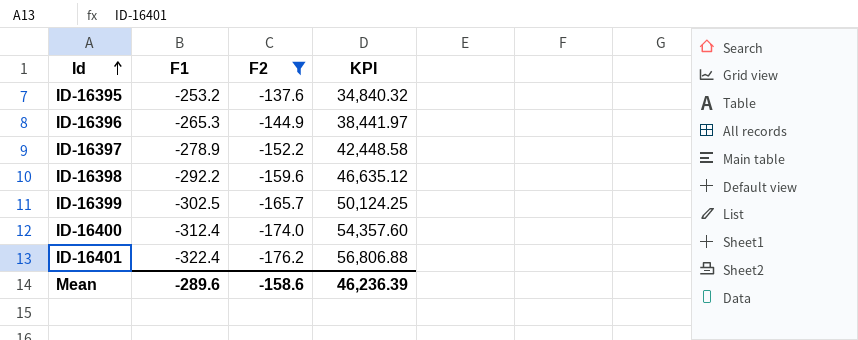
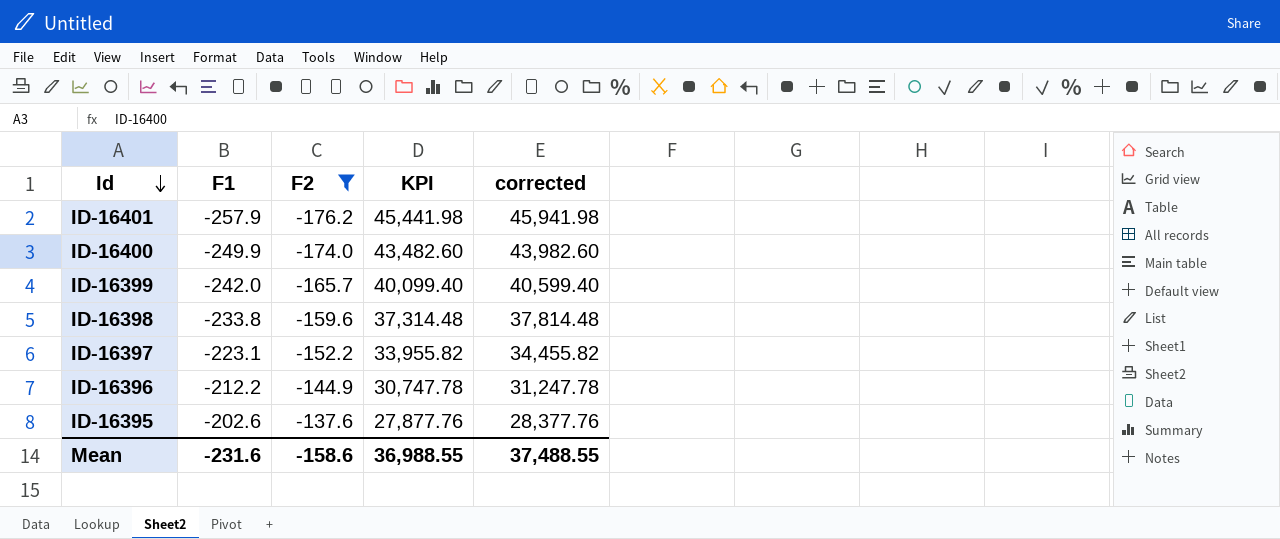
row order: Id ascending -> Id descending
column corrected | formula: none -> [KPI] + 500
ID-16401 | F1: -322.4 -> -257.9
ID-16401 | KPI: 56,806.88 -> 45,441.98
ID-16400 | F1: -312.4 -> -249.9
ID-16400 | KPI: 54,357.60 -> 43,482.60
ID-16399 | F1: -302.5 -> -242.0
ID-16399 | KPI: 50,124.25 -> 40,099.40
ID-16398 | F1: -292.2 -> -233.8
ID-16398 | KPI: 46,635.12 -> 37,314.48
ID-16397 | F1: -278.9 -> -223.1
ID-16397 | KPI: 42,448.58 -> 33,955.82
ID-16396 | F1: -265.3 -> -212.2
ID-16396 | KPI: 38,441.97 -> 30,747.78
ID-16395 | F1: -253.2 -> -202.6
ID-16395 | KPI: 34,840.32 -> 27,877.76
Mean | F1: -289.6 -> -231.6
Mean | KPI: 46,236.39 -> 36,988.55

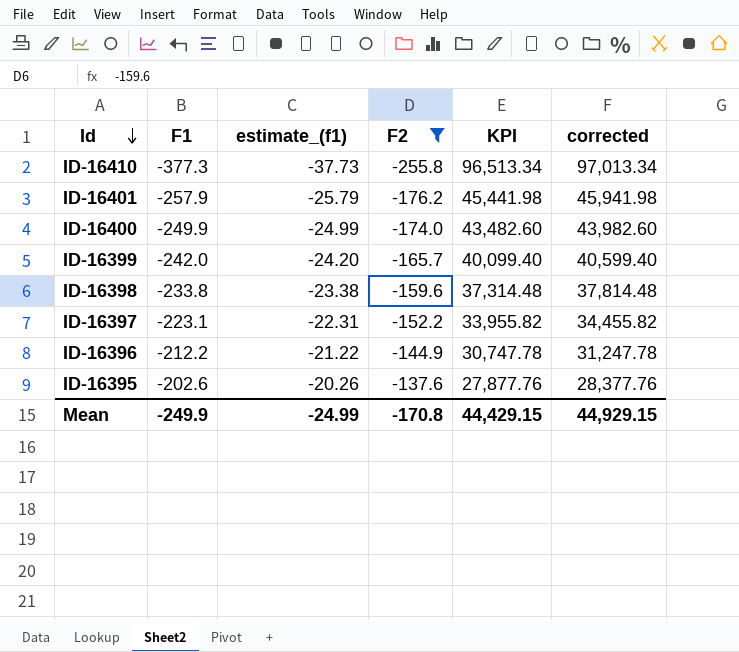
column estimate_(f1) | formula: none -> [F1] * 0.1
row ID-16410: none -> -377.3 | -37.73 | -255.8 | 96,513.34 | 97,013.34
Mean | F1: -231.6 -> -249.9
Mean | F2: -158.6 -> -170.8
Mean | KPI: 36,988.55 -> 44,429.15
Mean | corrected: 37,488.55 -> 44,929.15

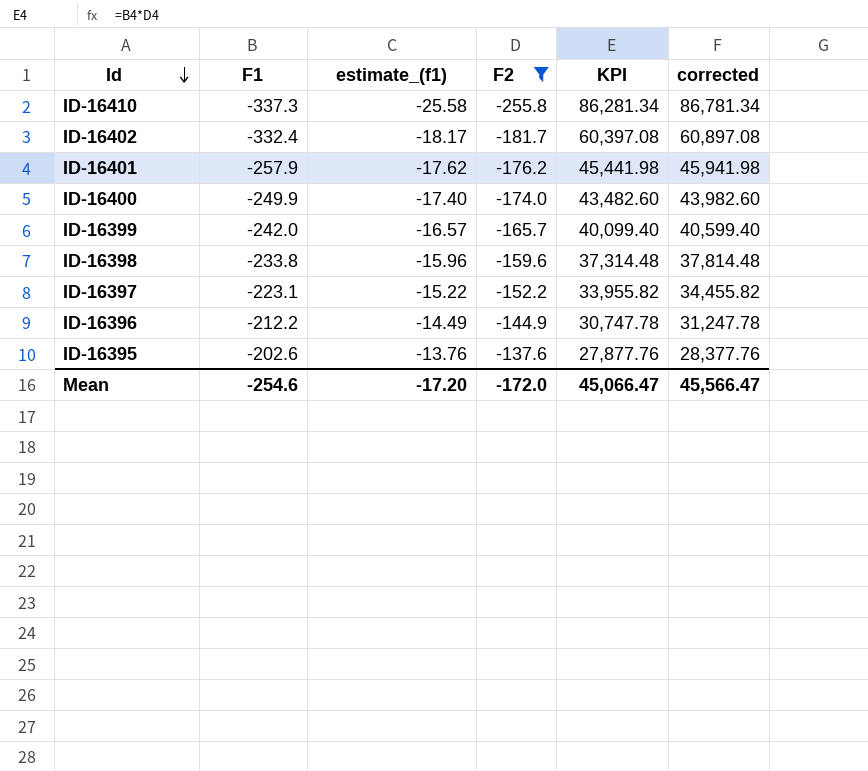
column estimate_(f1) | formula: [F1] * 0.1 -> [F2] * 0.1
ID-16410 | F1: -377.3 -> -337.3
ID-16410 | KPI: 96,513.34 -> 86,281.34
ID-16410 | corrected: 97,013.34 -> 86,781.34
row ID-16402: none -> -332.4 | -18.17 | -181.7 | 60,397.08 | 60,897.08
Mean | F1: -249.9 -> -254.6
Mean | estimate_(f1): -24.99 -> -17.20
Mean | F2: -170.8 -> -172.0
Mean | KPI: 44,429.15 -> 45,066.47
Mean | corrected: 44,929.15 -> 45,566.47

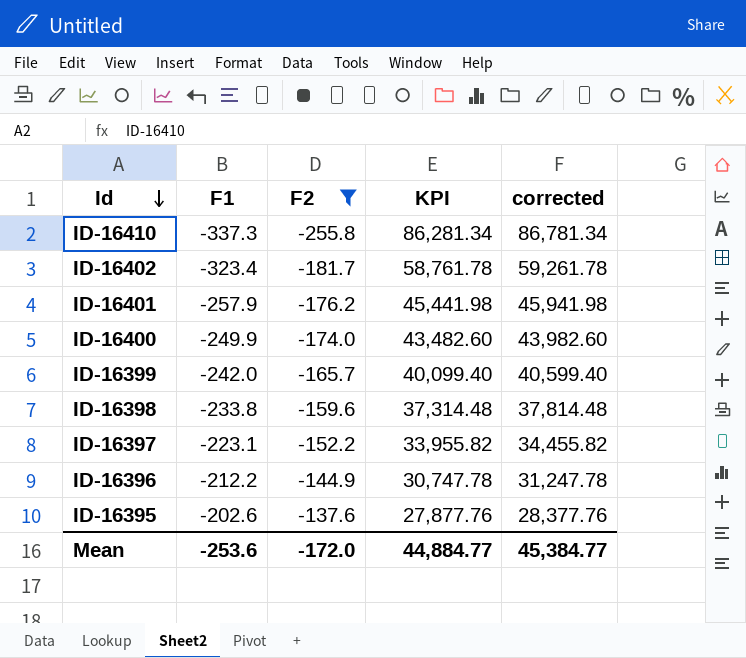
column estimate_(f1) | formula: [F2] * 0.1 -> none
ID-16402 | F1: -332.4 -> -323.4
ID-16402 | KPI: 60,397.08 -> 58,761.78
ID-16402 | corrected: 60,897.08 -> 59,261.78
Mean | F1: -254.6 -> -253.6
Mean | KPI: 45,066.47 -> 44,884.77
Mean | corrected: 45,566.47 -> 45,384.77

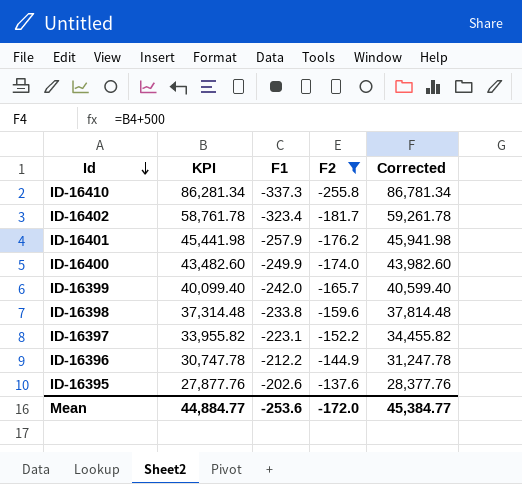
column KPI | position: 4 -> 2
column name: corrected -> Corrected

